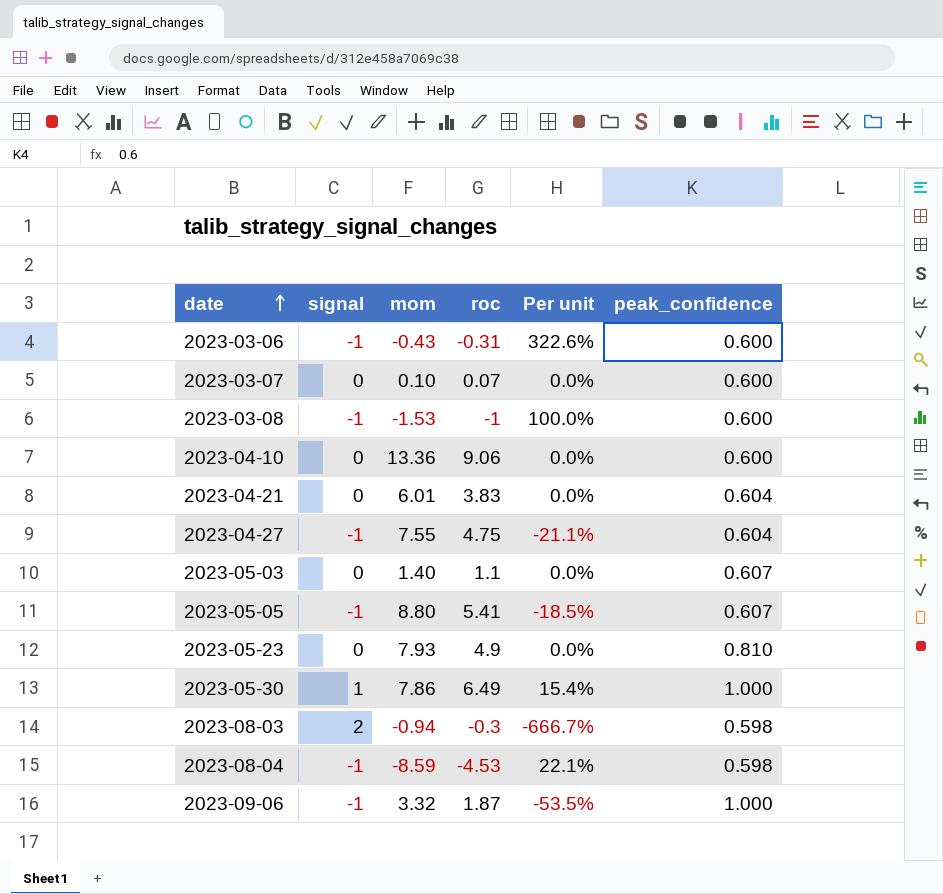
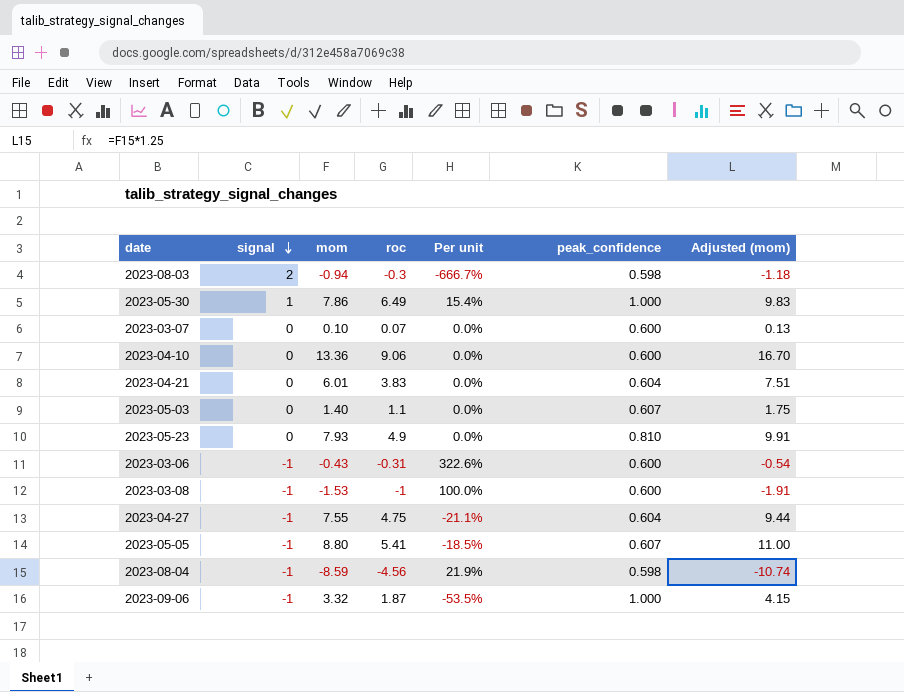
row order: date ascending -> signal descending
column Adjusted (mom) | formula: none -> [mom] * 1.25
2023-08-04 | roc: -4.53 -> -4.56
2023-08-04 | Per unit: 22.1% -> 21.9%

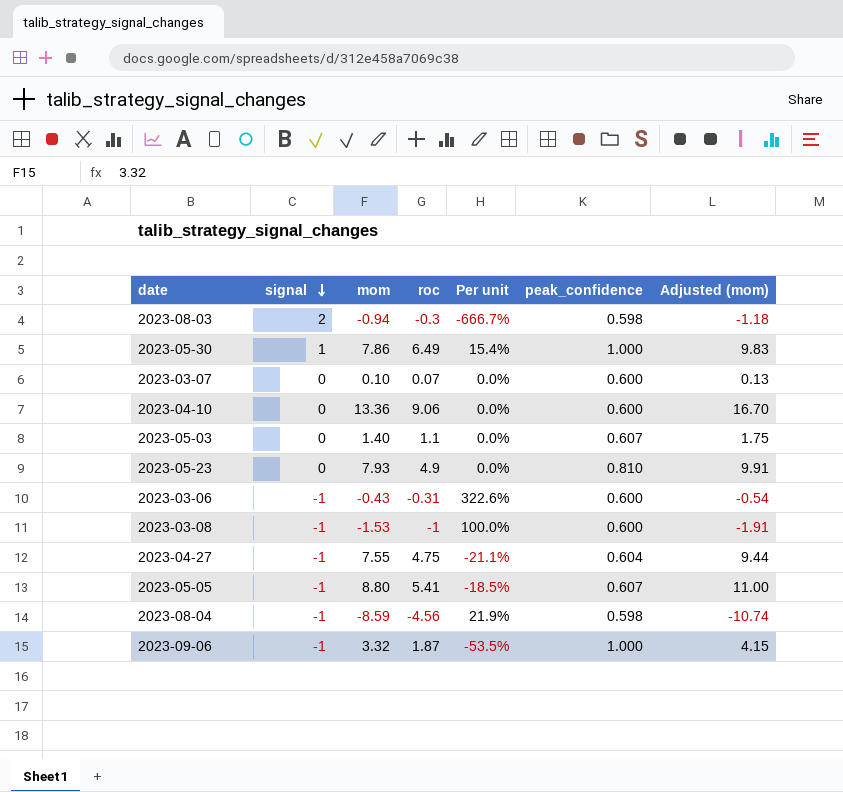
row 2023-04-21: 0 | 6.01 | 3.83 | 0.0% | 0.604 | 7.51 -> none

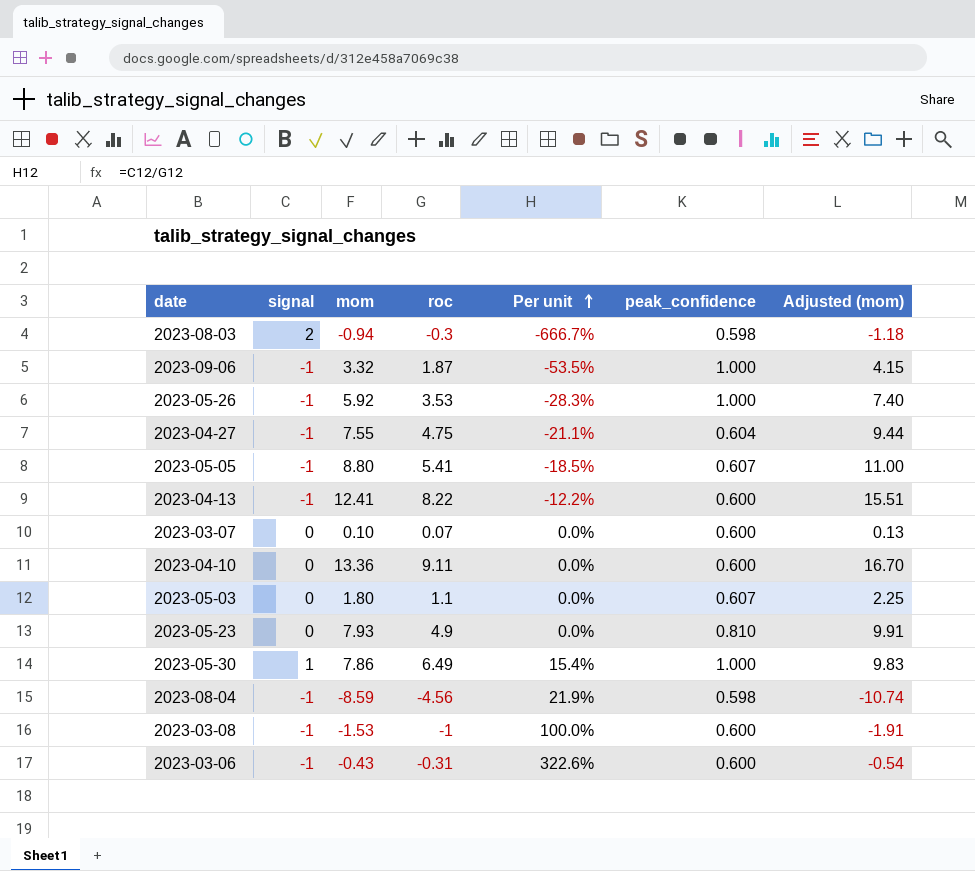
row order: signal descending -> Per unit ascending
row 2023-05-26: none -> -1 | 5.92 | 3.53 | -28.3% | 1.000 | 7.40
row 2023-04-13: none -> -1 | 12.41 | 8.22 | -12.2% | 0.600 | 15.51
2023-04-10 | roc: 9.06 -> 9.11
2023-05-03 | mom: 1.40 -> 1.80
2023-05-03 | Adjusted (mom): 1.75 -> 2.25

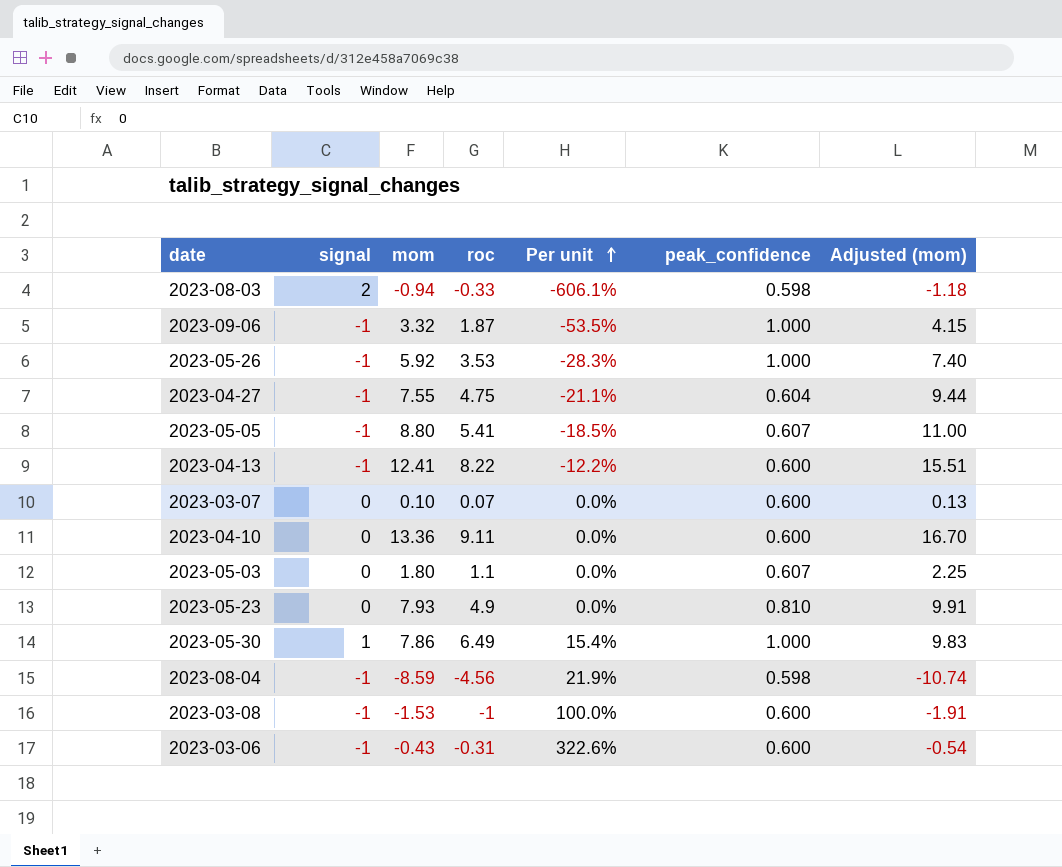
2023-08-03 | roc: -0.3 -> -0.33
2023-08-03 | Per unit: -666.7% -> -606.1%

